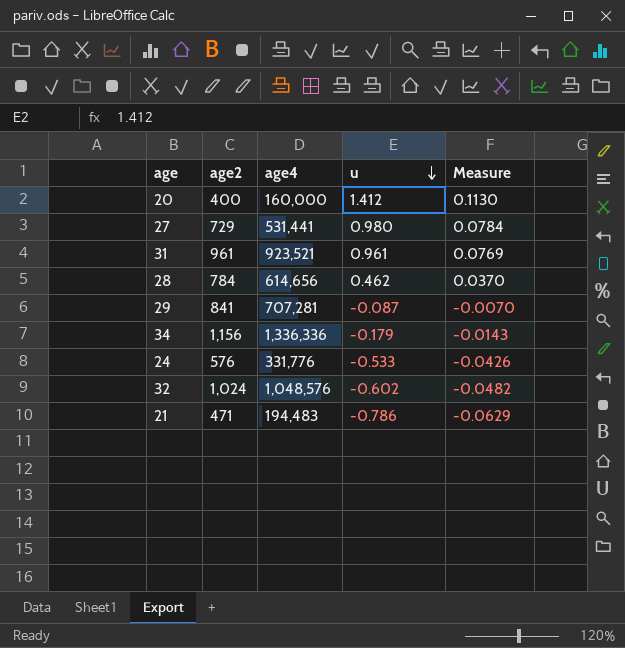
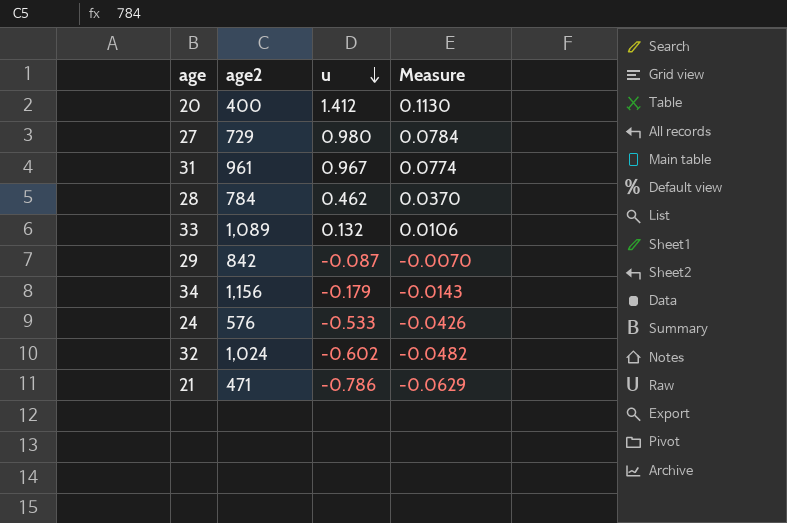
column age4 | position: 3 -> none
31 | u: 0.961 -> 0.967
31 | Measure: 0.0769 -> 0.0774
row 33: none -> 1,089 | 0.132 | 0.0106
29 | age2: 841 -> 842

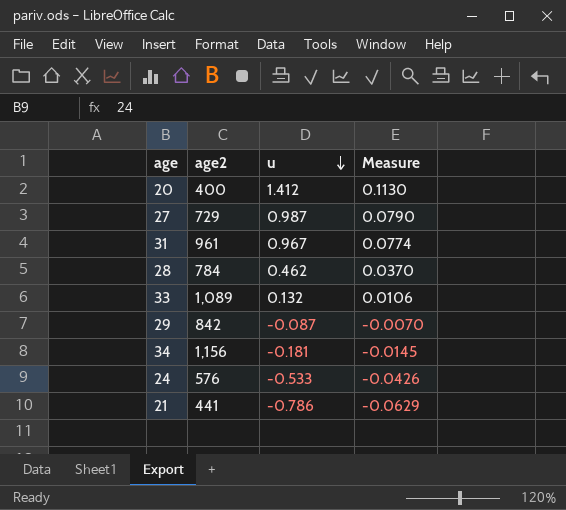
row 32: 1,024 | -0.602 | -0.0482 -> none
27 | u: 0.980 -> 0.987
27 | Measure: 0.0784 -> 0.0790
34 | u: -0.179 -> -0.181
34 | Measure: -0.0143 -> -0.0145
21 | age2: 471 -> 441

